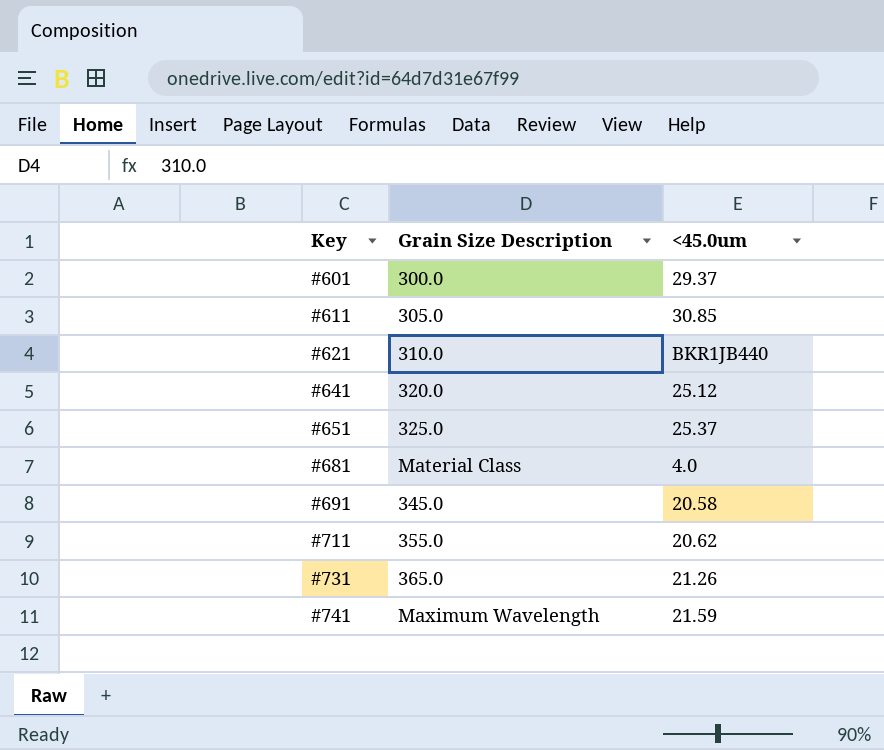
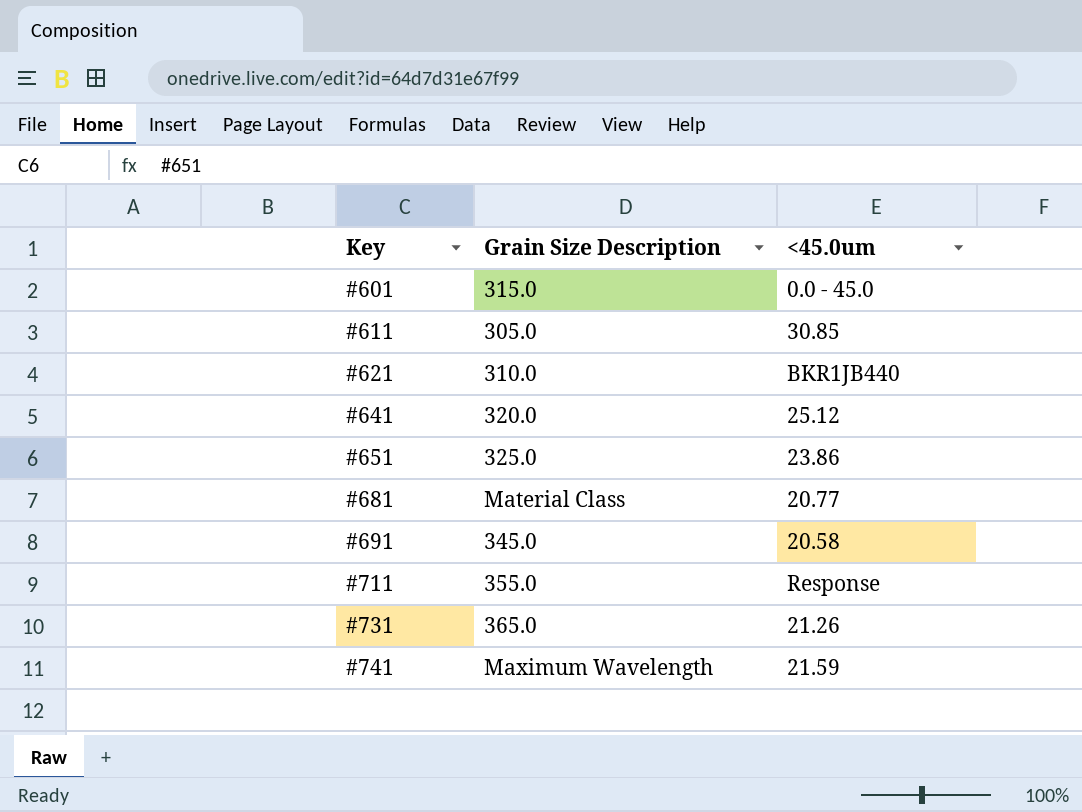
#601 | Grain Size Description: 300.0 -> 315.0
#601 | <45.0um: 29.37 -> 0.0 - 45.0
#651 | <45.0um: 25.37 -> 23.86
#681 | <45.0um: 4.0 -> 20.77
#711 | <45.0um: 20.62 -> Response

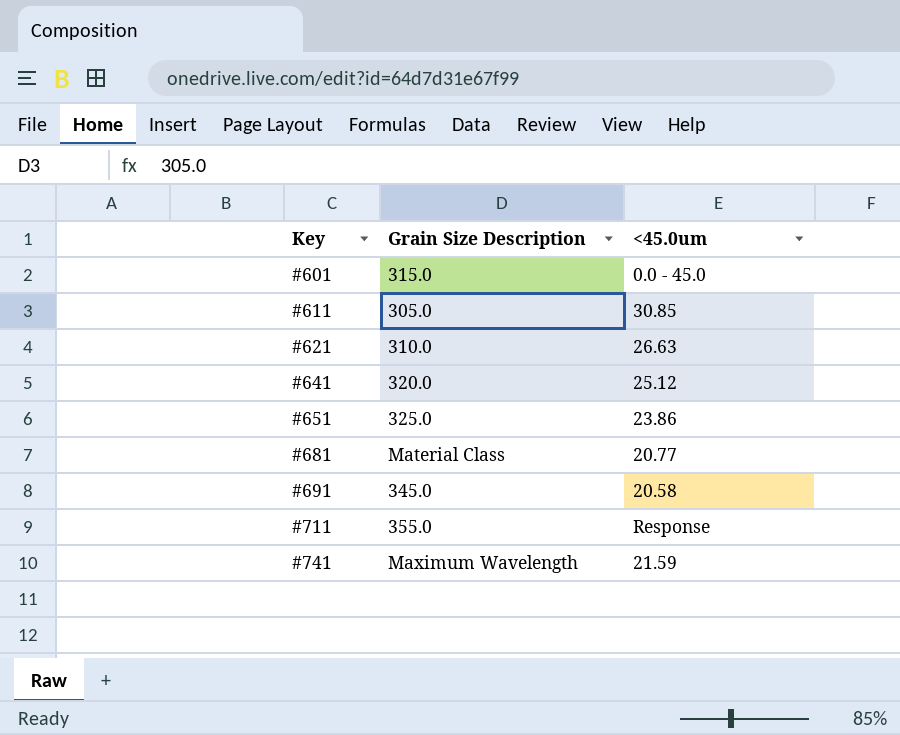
row #731: 365.0 | 21.26 -> none
#621 | <45.0um: BKR1JB440 -> 26.63

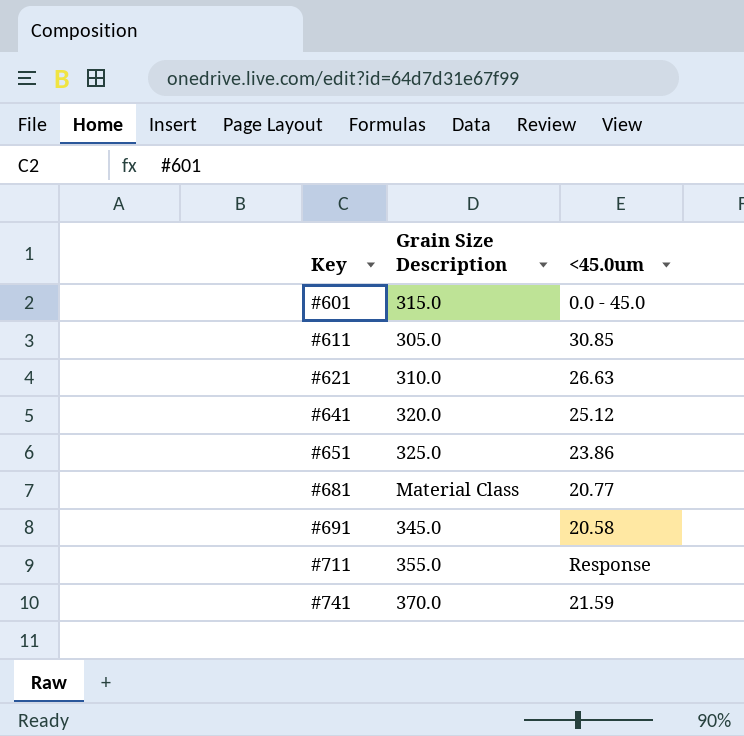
#741 | Grain Size Description: Maximum Wavelength -> 370.0

